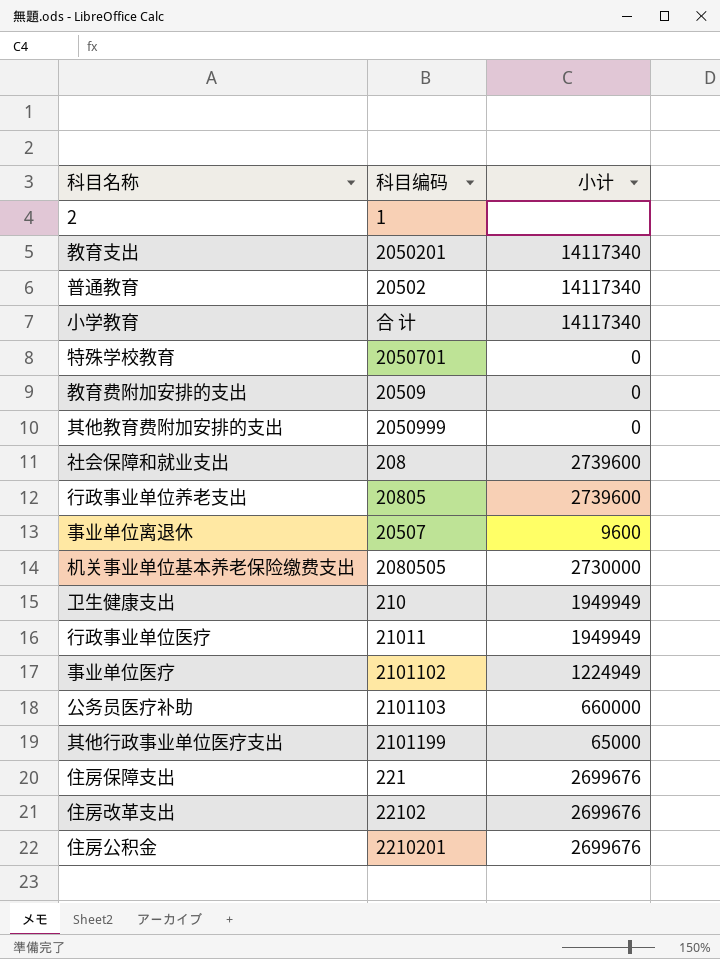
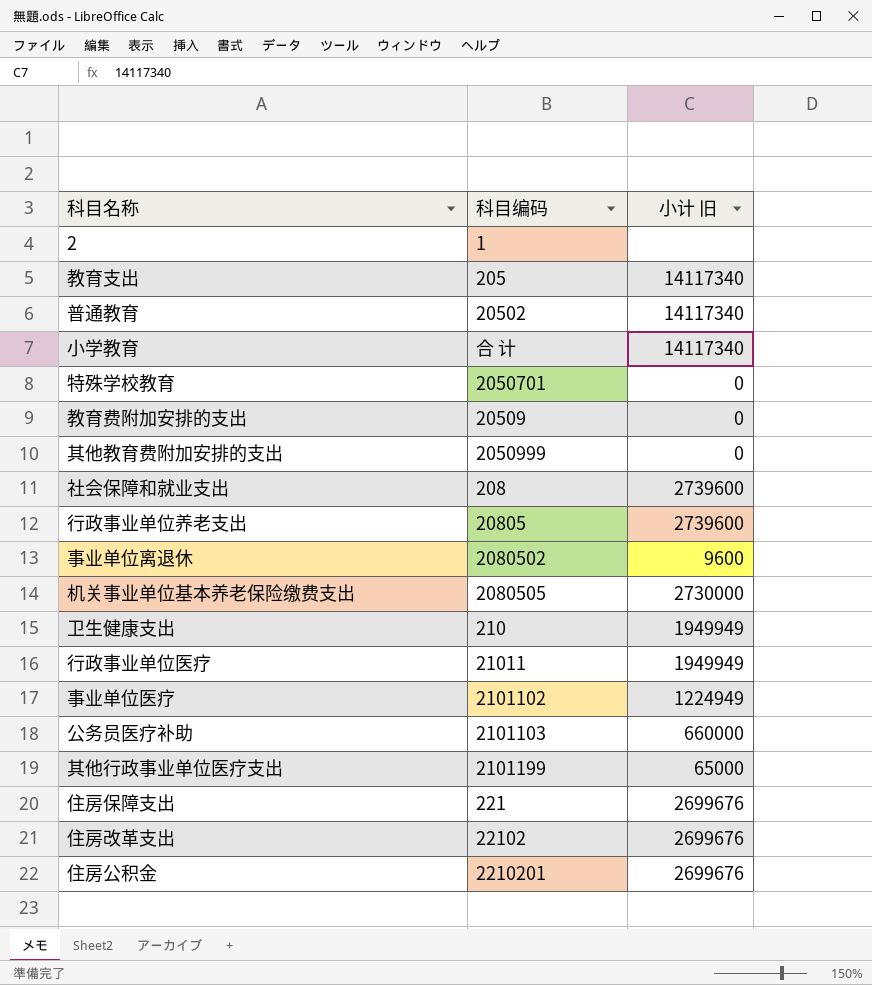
column name: 小计 -> 小计 旧
教育支出 | 科目编码: 2050201 -> 205
事业单位离退休 | 科目编码: 20507 -> 2080502

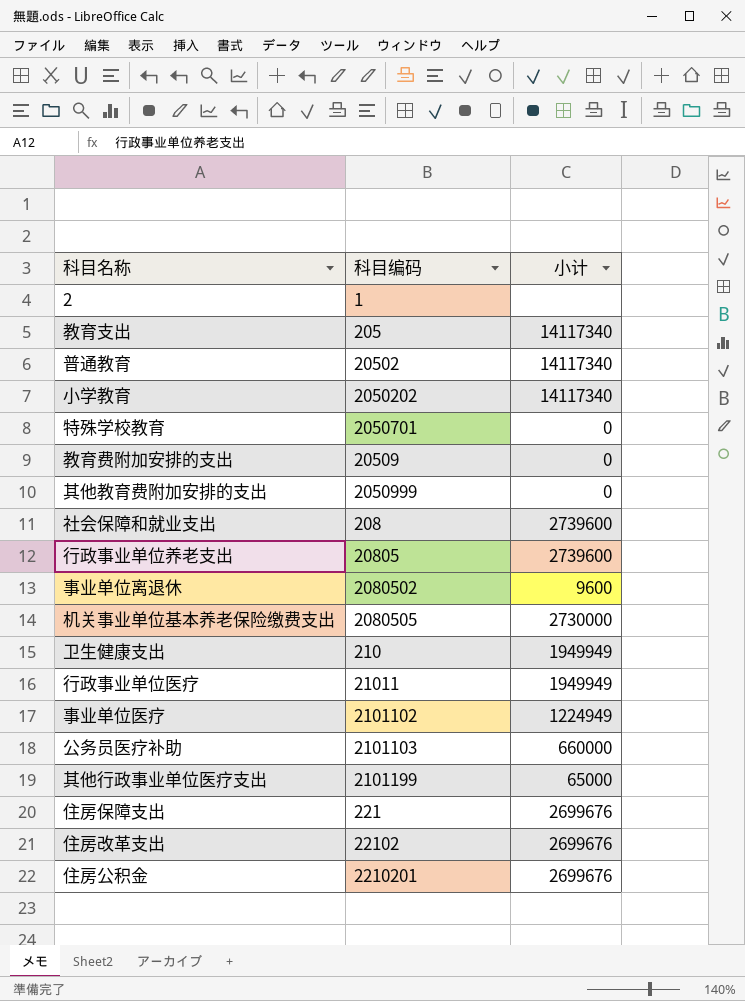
column name: 小计 旧 -> 小计
小学教育 | 科目编码: 合 计 -> 2050202

